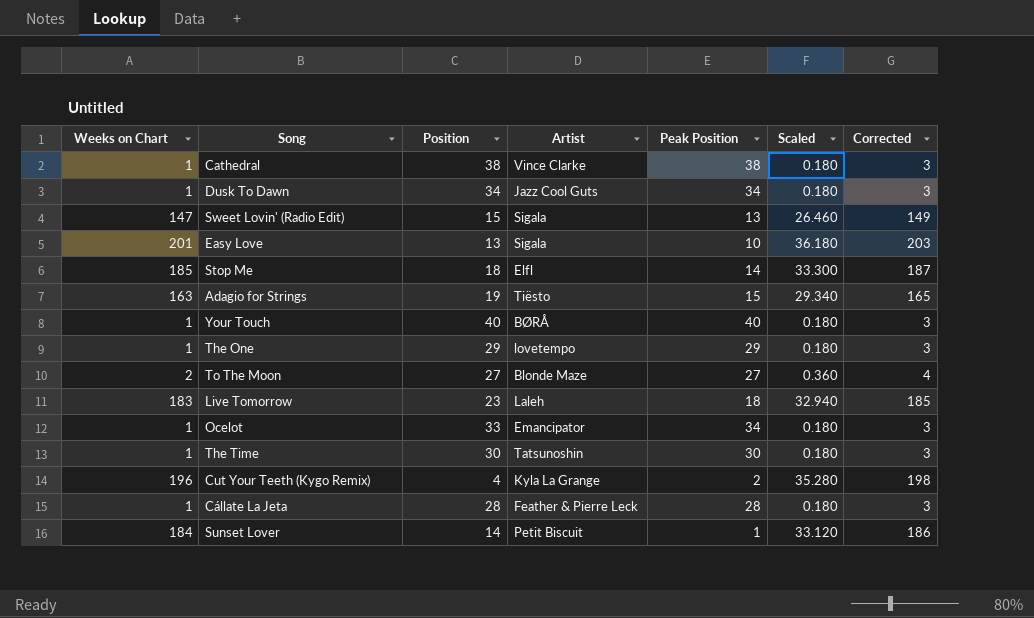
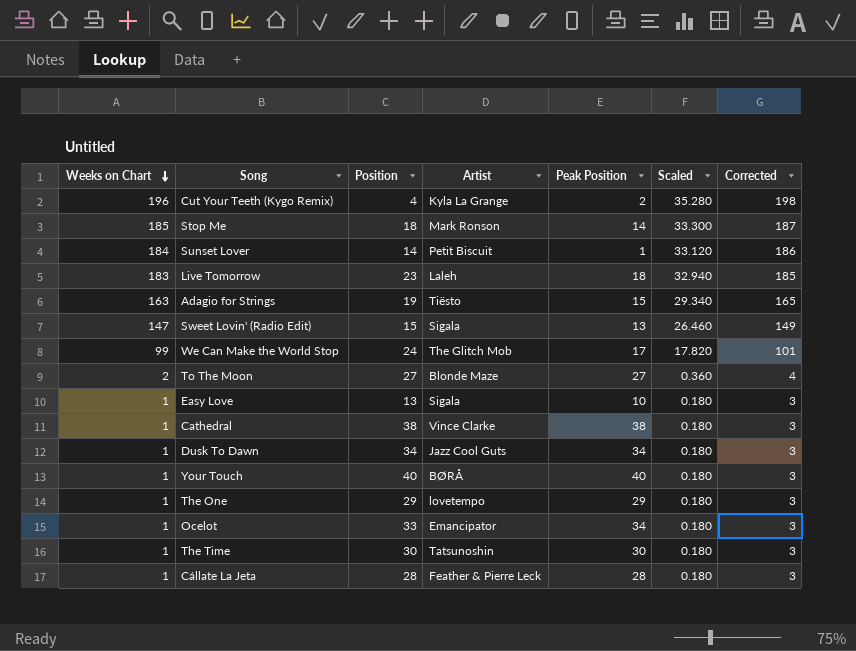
row order: none -> Weeks on Chart descending
Stop Me | Artist: Elfl -> Mark Ronson
row We Can Make the World Stop: none -> 99 | 24 | The Glitch Mob | 17 | 17.820 | 101
Easy Love | Weeks on Chart: 201 -> 1
Easy Love | Scaled: 36.180 -> 0.180
Easy Love | Corrected: 203 -> 3

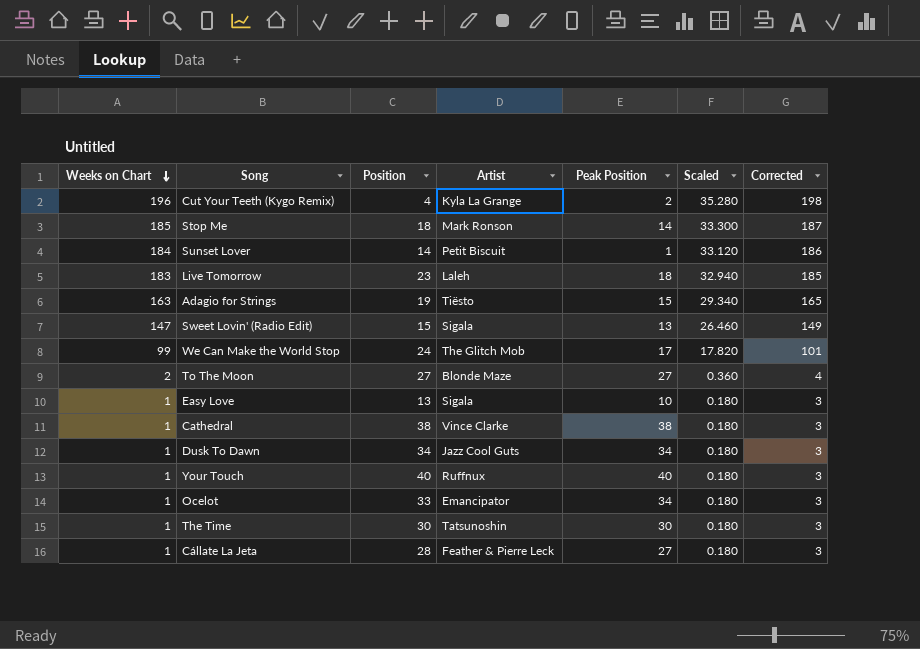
row The One: 1 | 29 | lovetempo | 29 | 0.180 | 3 -> none
Your Touch | Artist: BØRÅ -> Ruffnux
Cállate La Jeta | Peak Position: 28 -> 27

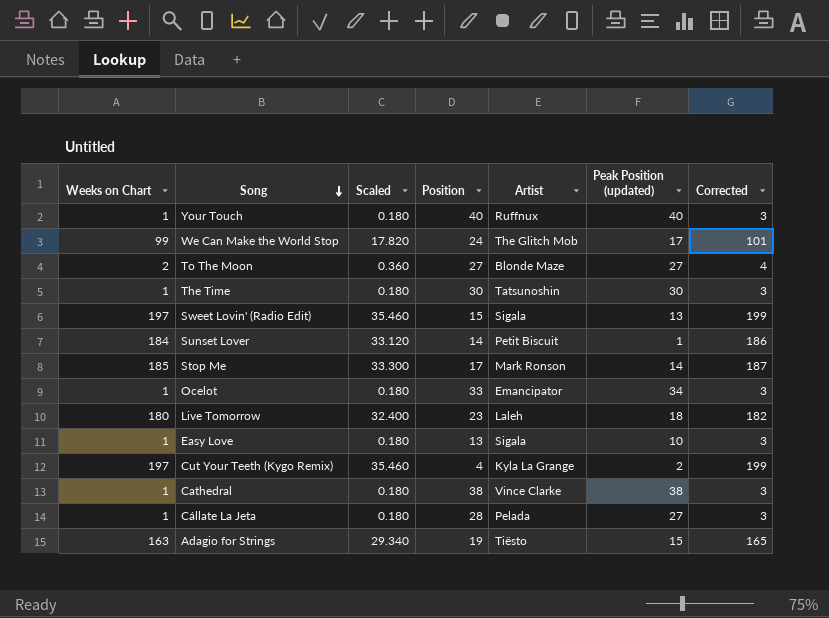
row order: Weeks on Chart descending -> Song descending
column Scaled | position: 6 -> 3
column name: Peak Position -> Peak Position (updated)
row Dusk To Dawn: 1 | 34 | Jazz Cool Guts | 34 | 0.180 | 3 -> none
Sweet Lovin' (Radio Edit) | Weeks on Chart: 147 -> 197
Sweet Lovin' (Radio Edit) | Scaled: 26.460 -> 35.460
Sweet Lovin' (Radio Edit) | Corrected: 149 -> 199
Stop Me | Position: 18 -> 17
Live Tomorrow | Weeks on Chart: 183 -> 180
Live Tomorrow | Scaled: 32.940 -> 32.400
Live Tomorrow | Corrected: 185 -> 182
Cut Your Teeth (Kygo Remix) | Weeks on Chart: 196 -> 197
Cut Your Teeth (Kygo Remix) | Scaled: 35.280 -> 35.460
Cut Your Teeth (Kygo Remix) | Corrected: 198 -> 199
Cállate La Jeta | Artist: Feather & Pierre Leck -> Pelada

